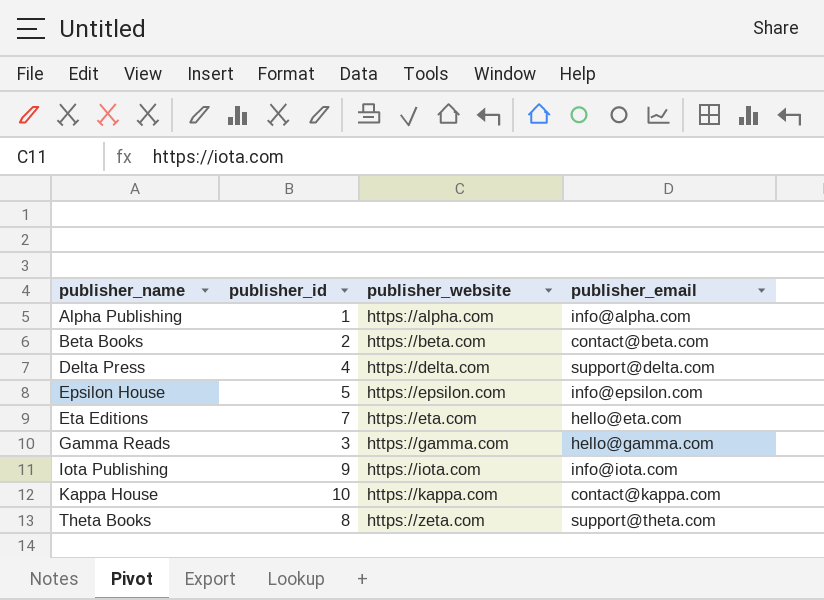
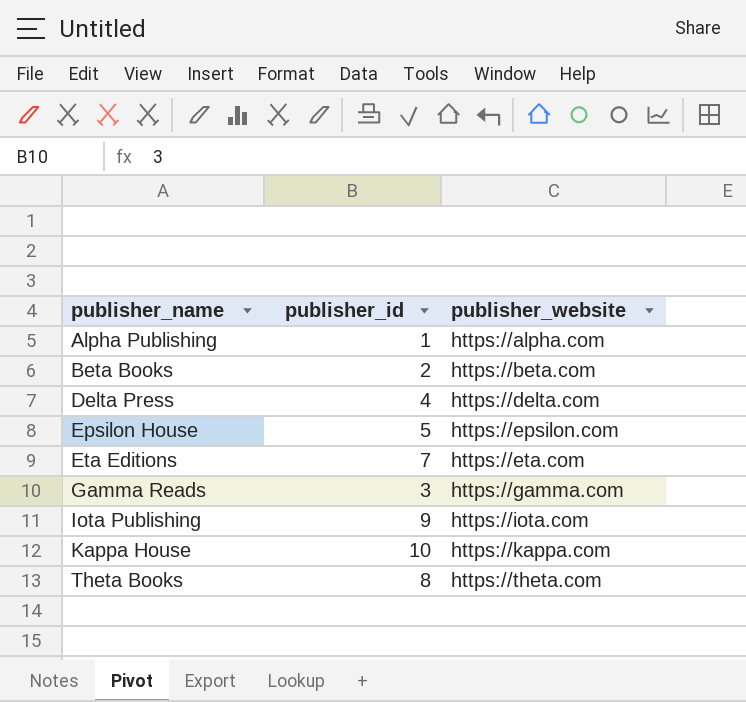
column publisher_email | position: 4 -> none
Theta Books | publisher_website: https://zeta.com -> https://theta.com

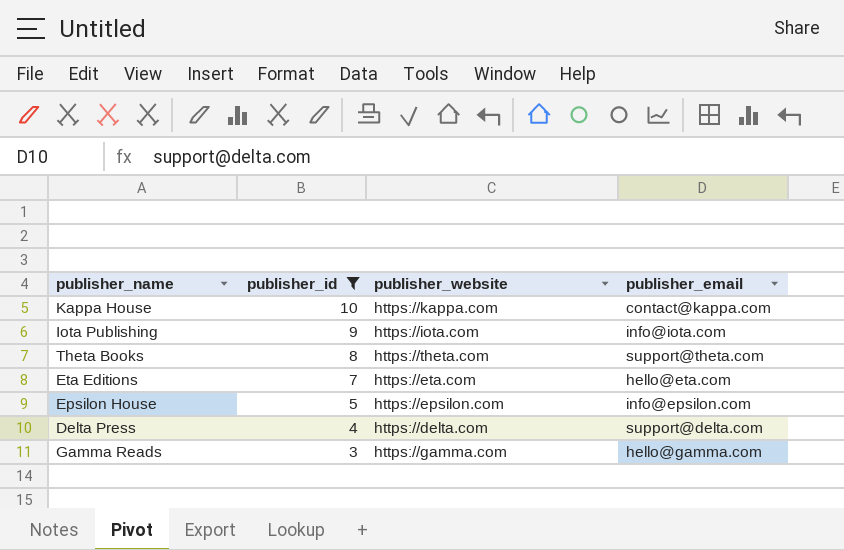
filter: none -> publisher_id >= 3
row order: publisher_name ascending -> publisher_id descending
column publisher_email | position: none -> 4

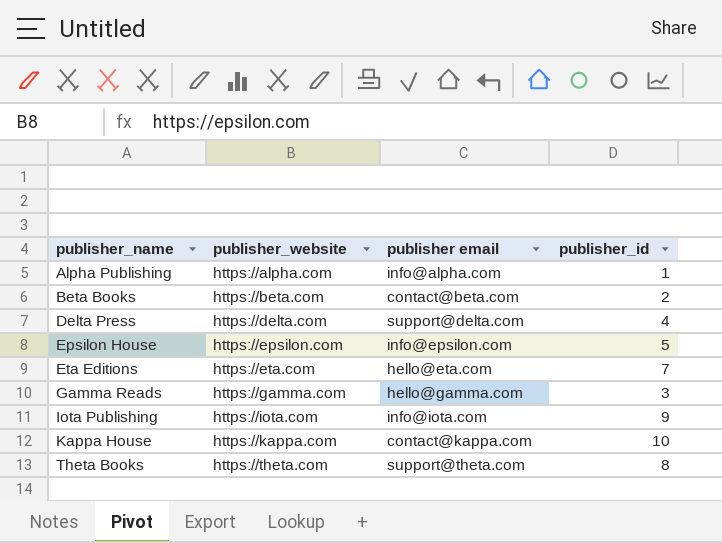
filter: publisher_id >= 3 -> none
row order: publisher_id descending -> publisher_name ascending
column name: publisher_email -> publisher email
column publisher_id | position: 2 -> 4

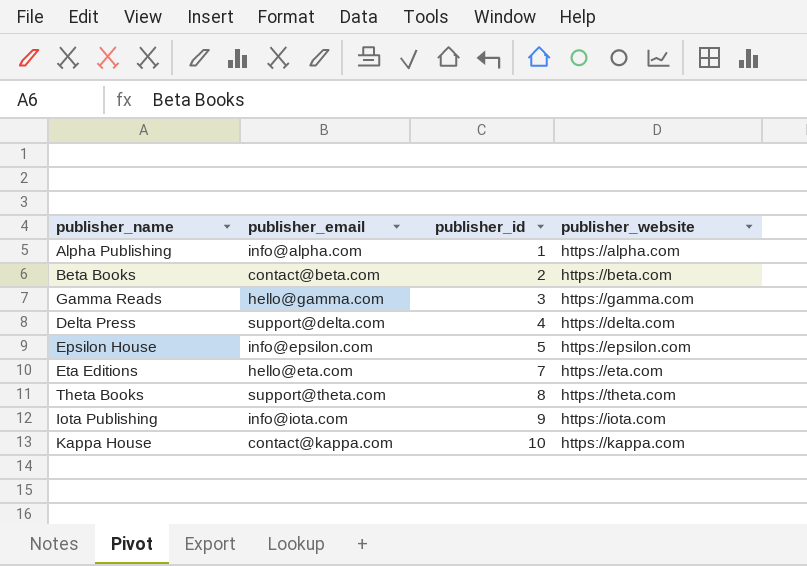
row order: publisher_name ascending -> publisher_id ascending
column name: publisher email -> publisher_email
column publisher_website | position: 2 -> 4

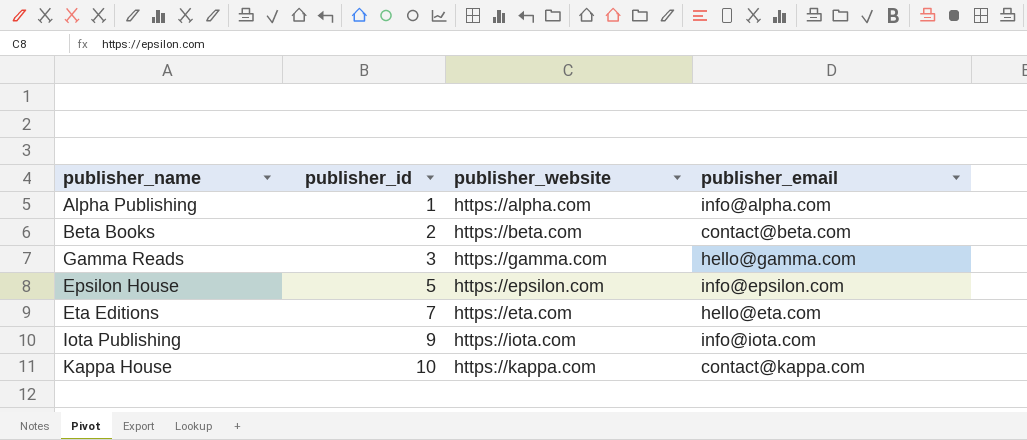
column publisher_email | position: 2 -> 4
row Delta Press: support@delta.com | 4 | https://delta.com -> none
row Theta Books: support@theta.com | 8 | https://theta.com -> none

